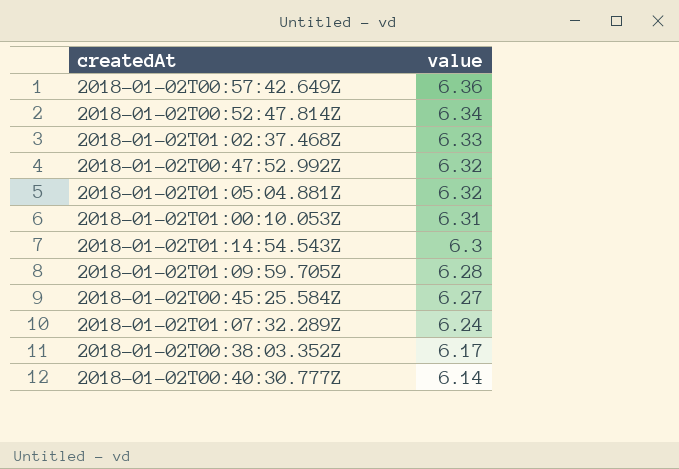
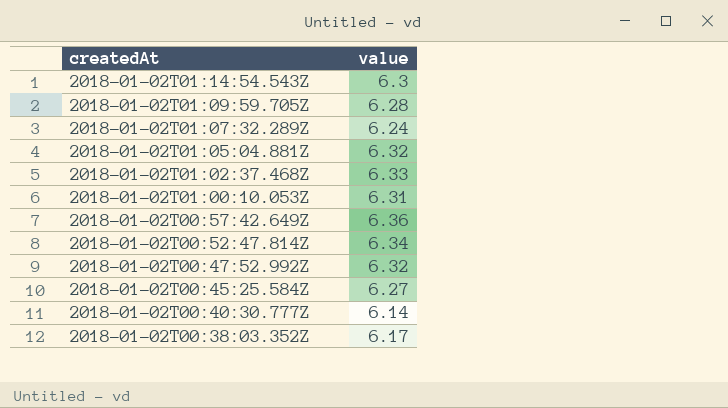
row order: value descending -> createdAt descending

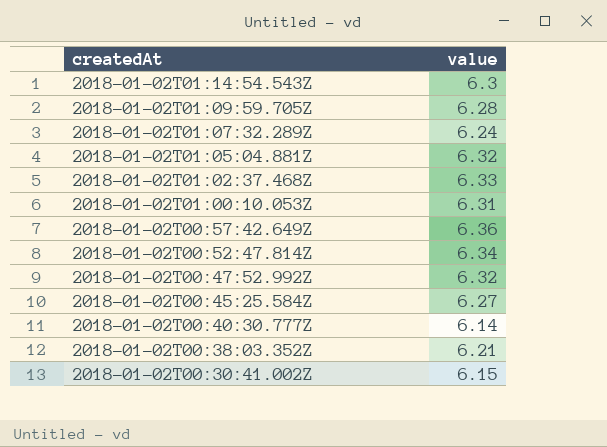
2018-01-02T00:38:03.352Z | value: 6.17 -> 6.21
row 2018-01-02T00:30:41.002Z: none -> 6.15

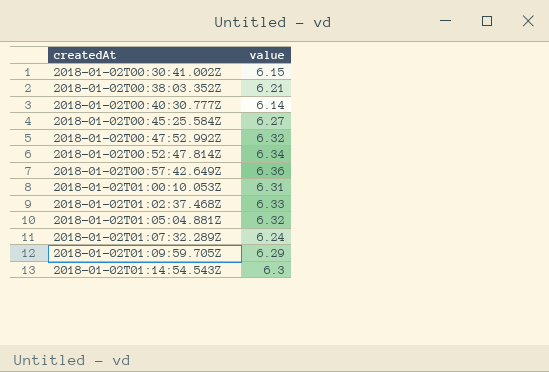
row order: createdAt descending -> createdAt ascending
2018-01-02T01:09:59.705Z | value: 6.28 -> 6.29

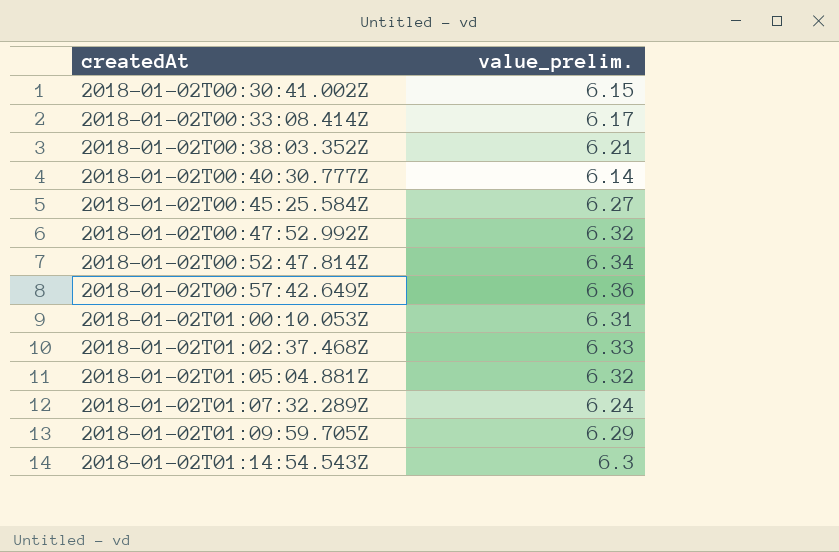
column name: value -> value_prelim.
row 2018-01-02T00:33:08.414Z: none -> 6.17

